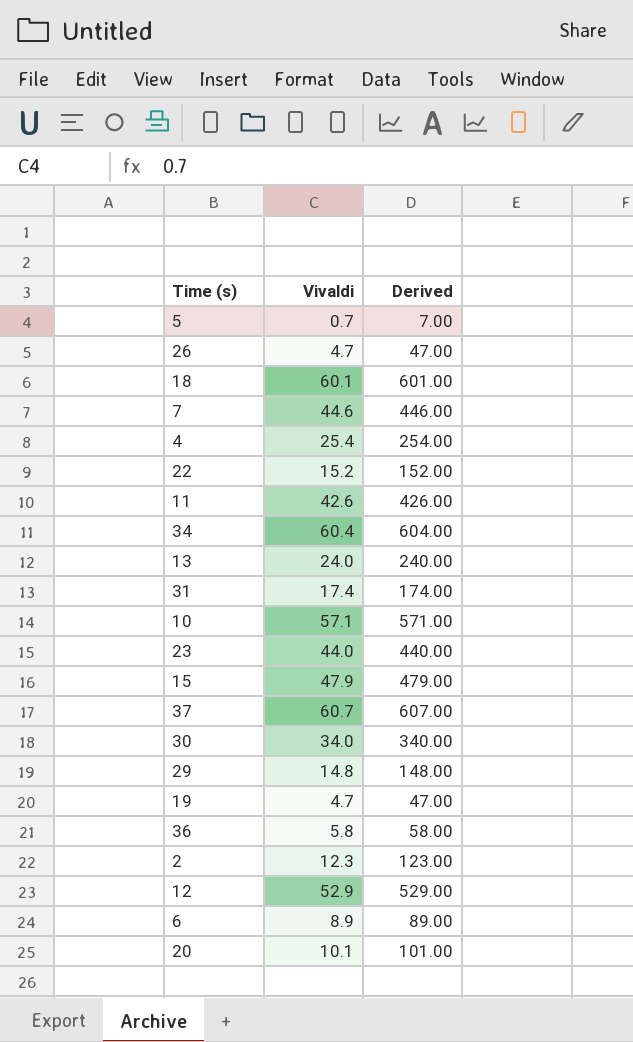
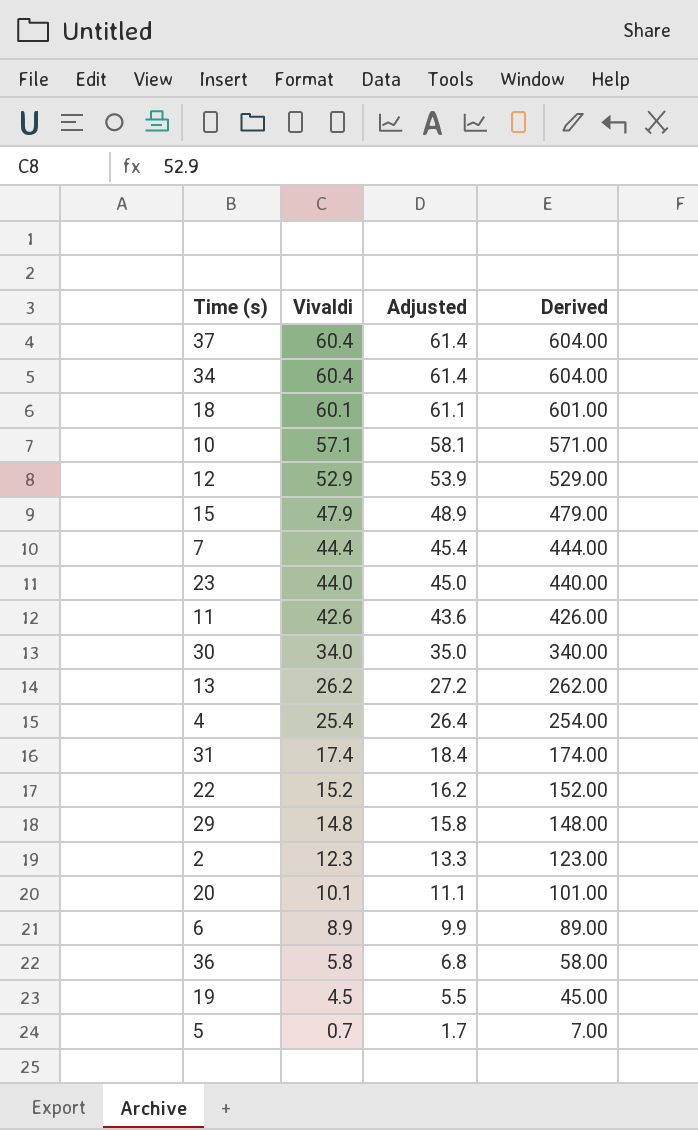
row order: none -> Vivaldi descending
column Adjusted | formula: none -> [Vivaldi] + 1
row 26: 4.7 | 47.00 -> none
37 | Vivaldi: 60.7 -> 60.4
37 | Derived: 607.00 -> 604.00
7 | Vivaldi: 44.6 -> 44.4
7 | Derived: 446.00 -> 444.00
13 | Vivaldi: 24.0 -> 26.2
13 | Derived: 240.00 -> 262.00
19 | Vivaldi: 4.7 -> 4.5
19 | Derived: 47.00 -> 45.00

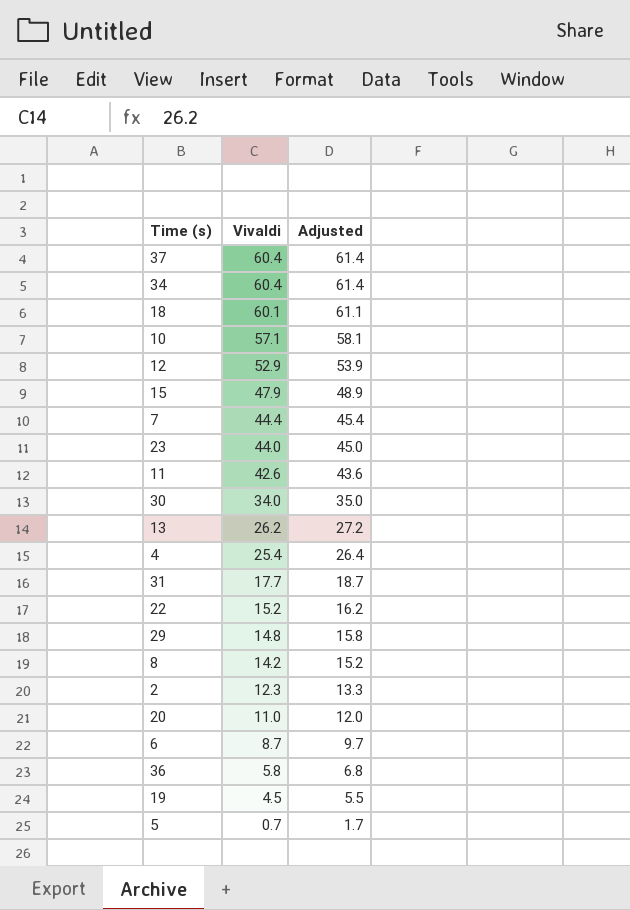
column Derived | formula: [Vivaldi] * 10 -> none
31 | Vivaldi: 17.4 -> 17.7
31 | Adjusted: 18.4 -> 18.7
row 8: none -> 14.2 | 15.2
20 | Vivaldi: 10.1 -> 11.0
20 | Adjusted: 11.1 -> 12.0
6 | Vivaldi: 8.9 -> 8.7
6 | Adjusted: 9.9 -> 9.7

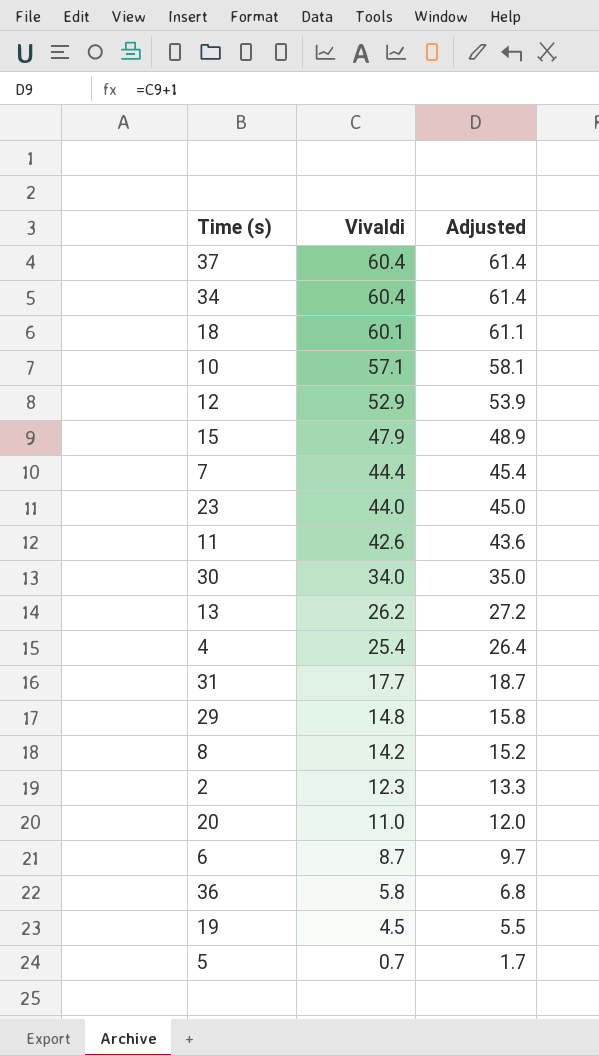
row 22: 15.2 | 16.2 -> none

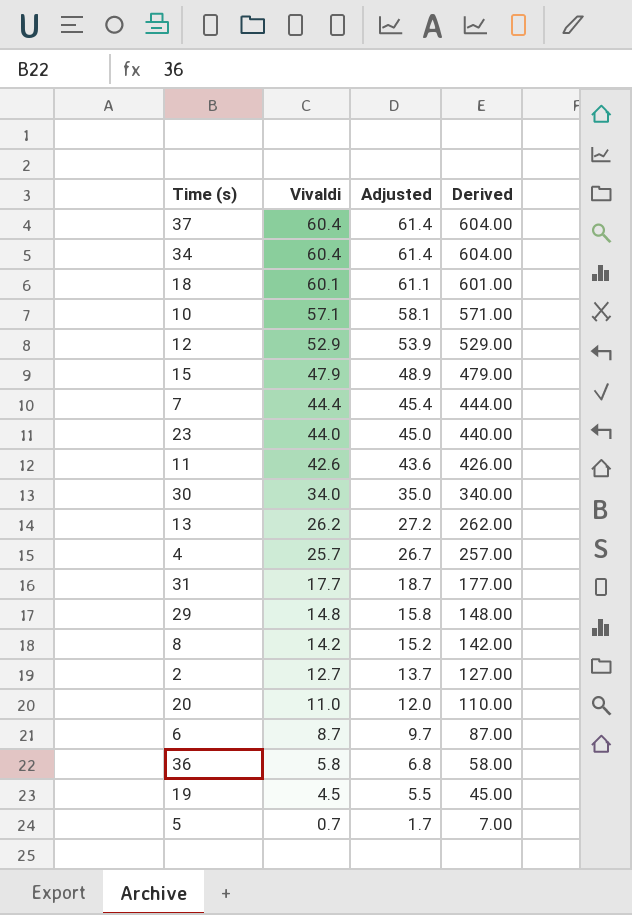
column Derived | formula: none -> [Vivaldi] * 10
4 | Vivaldi: 25.4 -> 25.7
4 | Adjusted: 26.4 -> 26.7
2 | Vivaldi: 12.3 -> 12.7
2 | Adjusted: 13.3 -> 13.7

